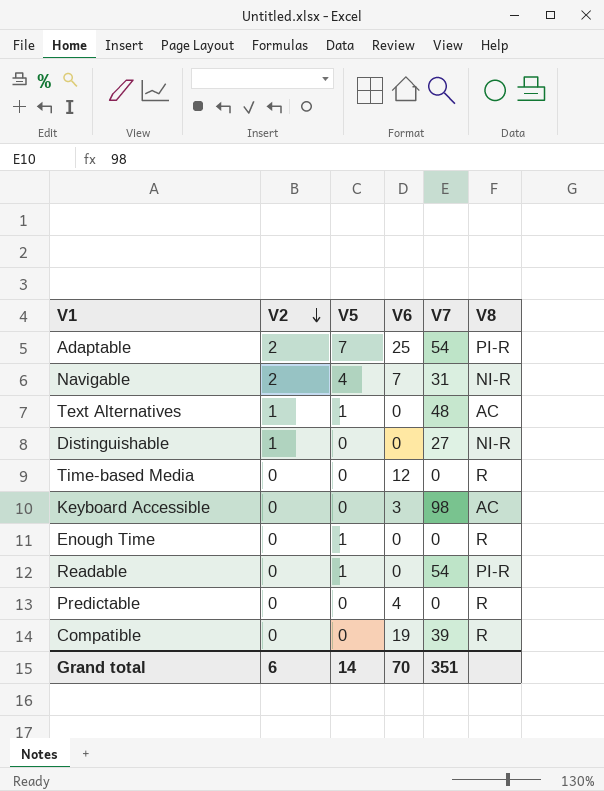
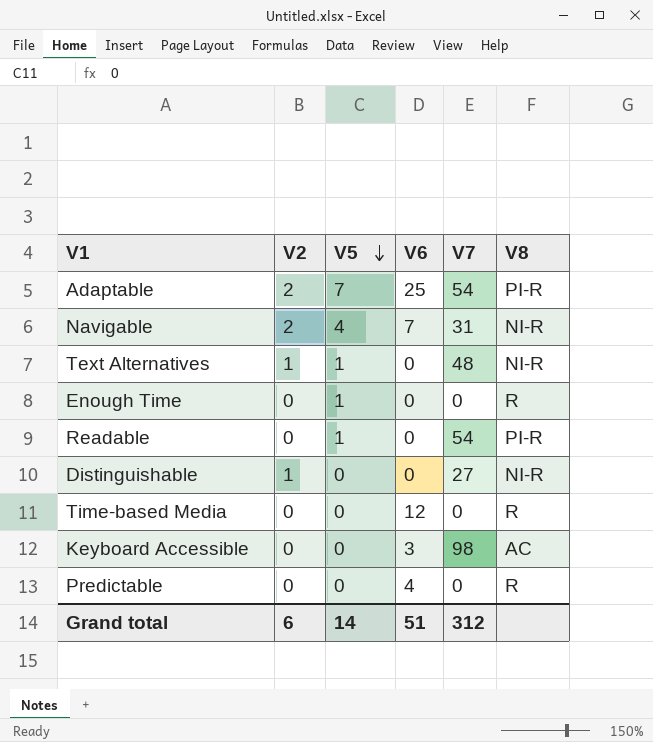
row order: V2 descending -> V5 descending
row Compatible: 0 | 0 | 19 | 39 | R -> none
Text Alternatives | V8: AC -> NI-R
Grand total | V6: 70 -> 51
Grand total | V7: 351 -> 312

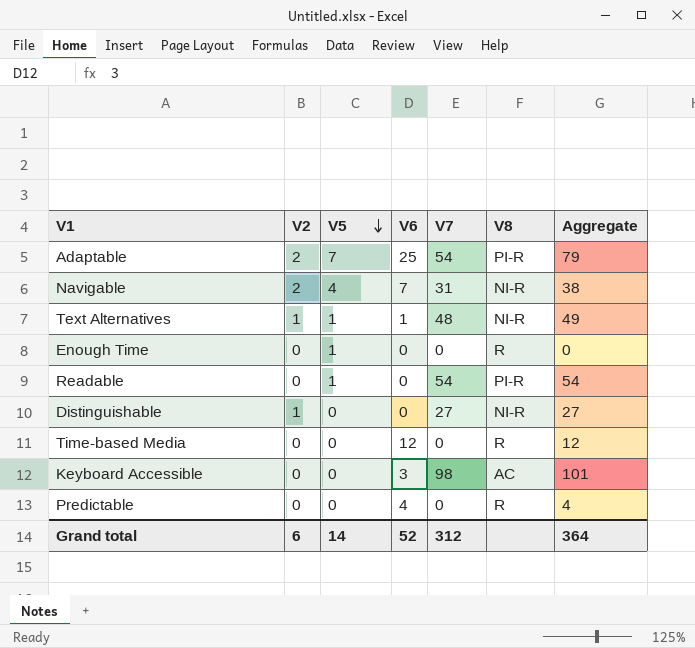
column Aggregate | formula: none -> [V6] + [V7]
Text Alternatives | V6: 0 -> 1
Grand total | V6: 51 -> 52

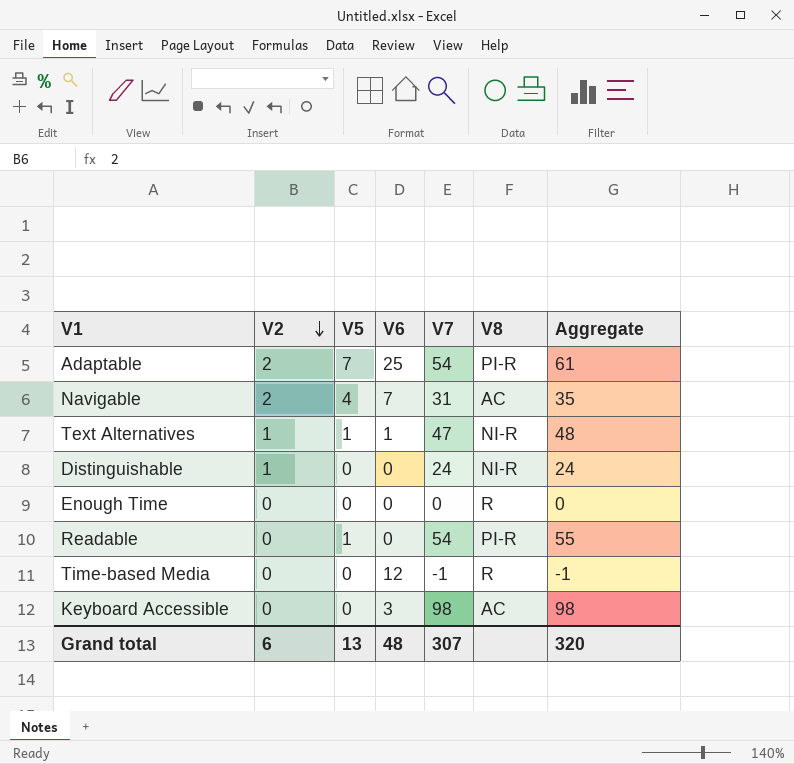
row order: V5 descending -> V2 descending
column Aggregate | formula: [V6] + [V7] -> [V5] + [V7]
row Predictable: 0 | 0 | 4 | 0 | R | 4 -> none
Navigable | V8: NI-R -> AC
Text Alternatives | V7: 48 -> 47
Distinguishable | V7: 27 -> 24
Enough Time | V5: 1 -> 0
Time-based Media | V7: 0 -> -1
Grand total | V5: 14 -> 13
Grand total | V6: 52 -> 48
Grand total | V7: 312 -> 307
Grand total | Aggregate: 364 -> 320

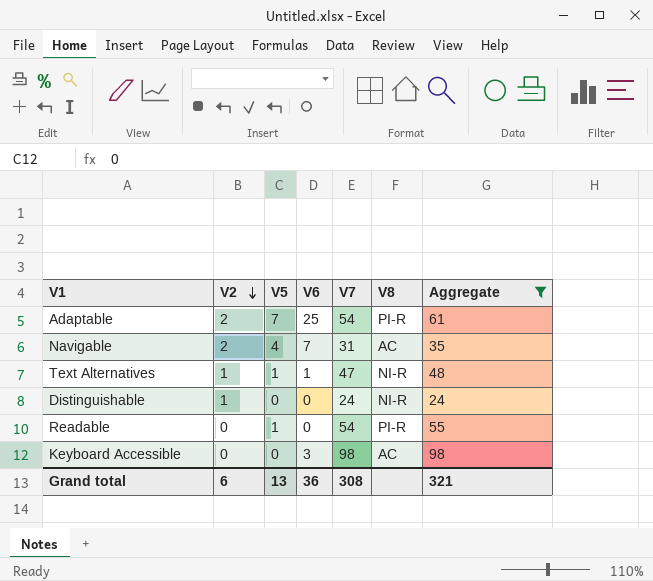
filter: none -> Aggregate >= 24
Grand total | V6: 48 -> 36
Grand total | V7: 307 -> 308
Grand total | Aggregate: 320 -> 321

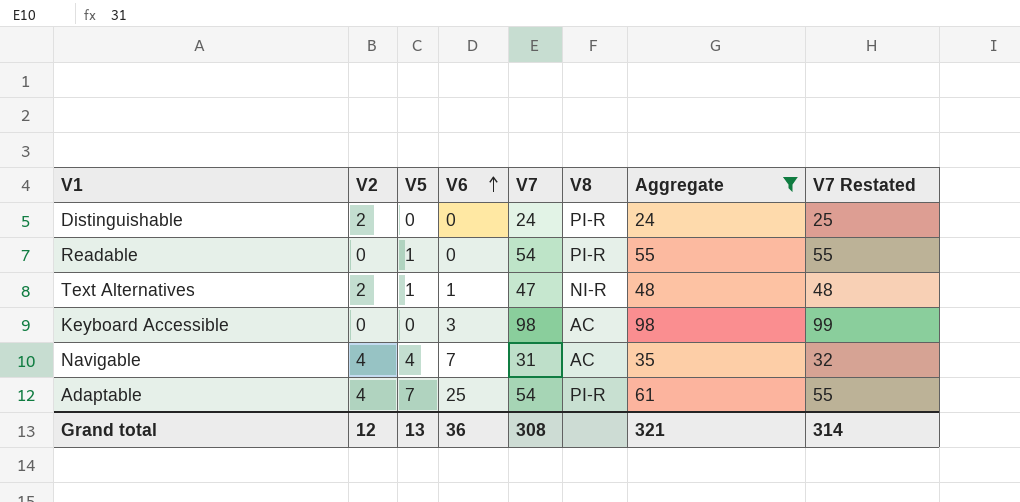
row order: V2 descending -> V6 ascending
column V7 Restated | formula: none -> [V7] + 1
Distinguishable | V2: 1 -> 2
Distinguishable | V8: NI-R -> PI-R
Text Alternatives | V2: 1 -> 2
Navigable | V2: 2 -> 4
Adaptable | V2: 2 -> 4
Grand total | V2: 6 -> 12

